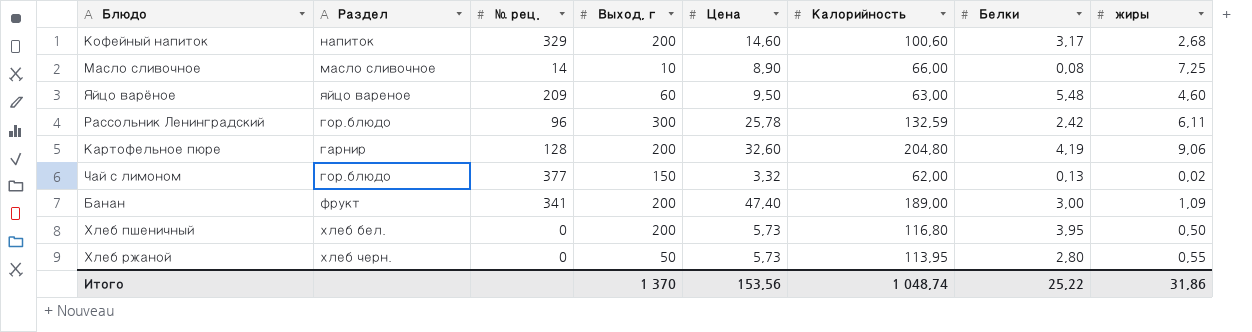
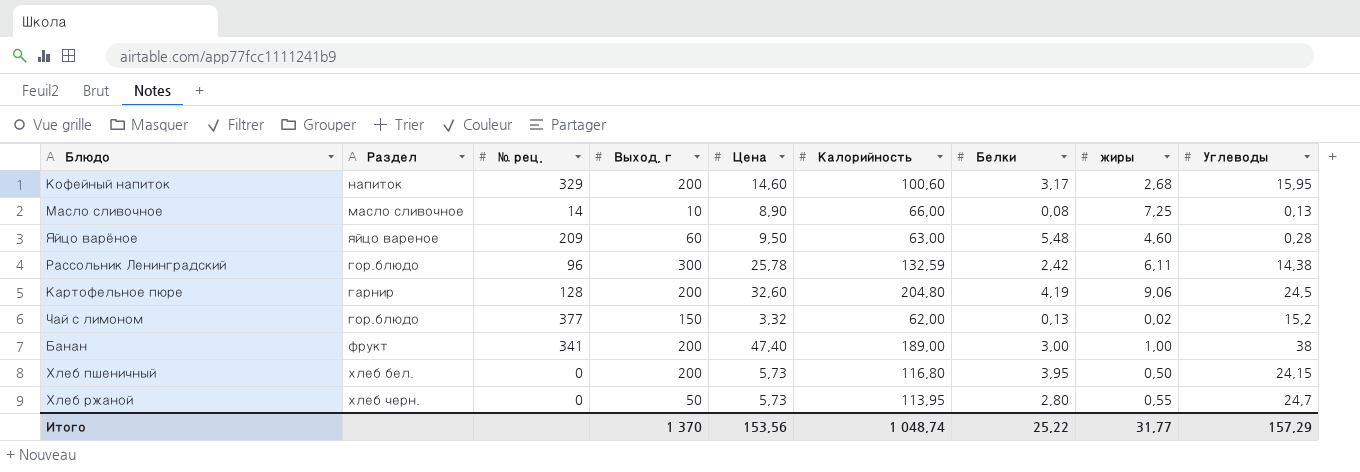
column Углеводы | position: none -> 9
Банан | жиры: 1,09 -> 1,00
Итого | жиры: 31,86 -> 31,77

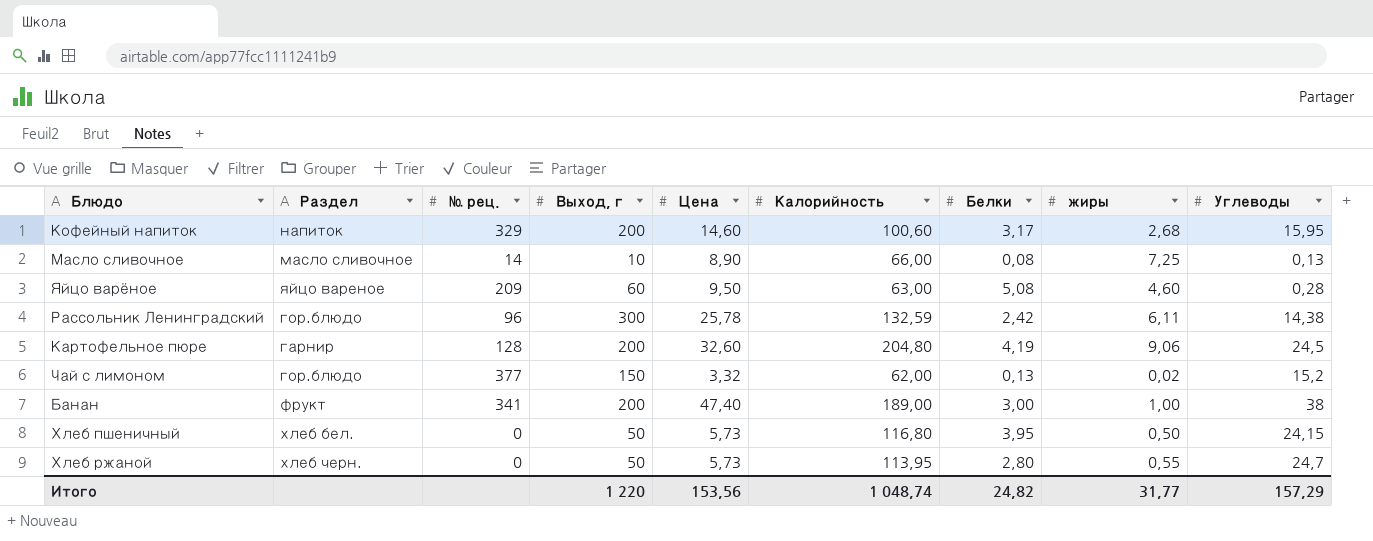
Яйцо варёное | Белки: 5,48 -> 5,08
Хлеб пшеничный | Выход, г: 200 -> 50
Итого | Выход, г: 1 370 -> 1 220
Итого | Белки: 25,22 -> 24,82

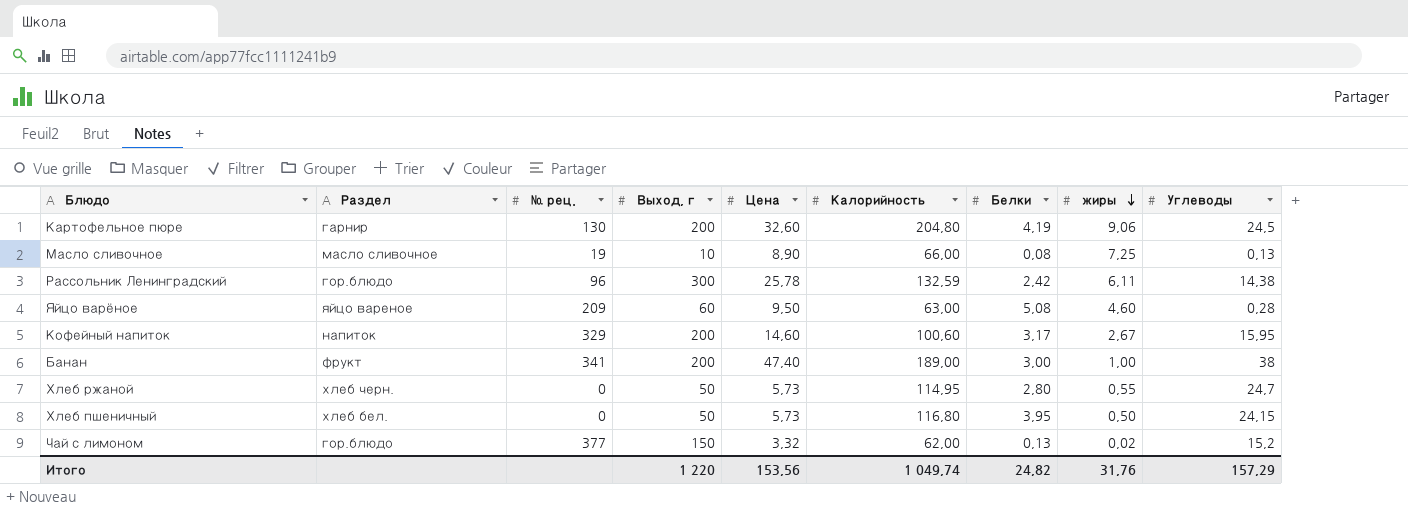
row order: none -> жиры descending
Картофельное пюре | № рец.: 128 -> 130
Масло сливочное | № рец.: 14 -> 19
Кофейный напиток | жиры: 2,68 -> 2,67
Хлеб ржаной | Калорийность: 113,95 -> 114,95
Итого | Калорийность: 1 048,74 -> 1 049,74
Итого | жиры: 31,77 -> 31,76

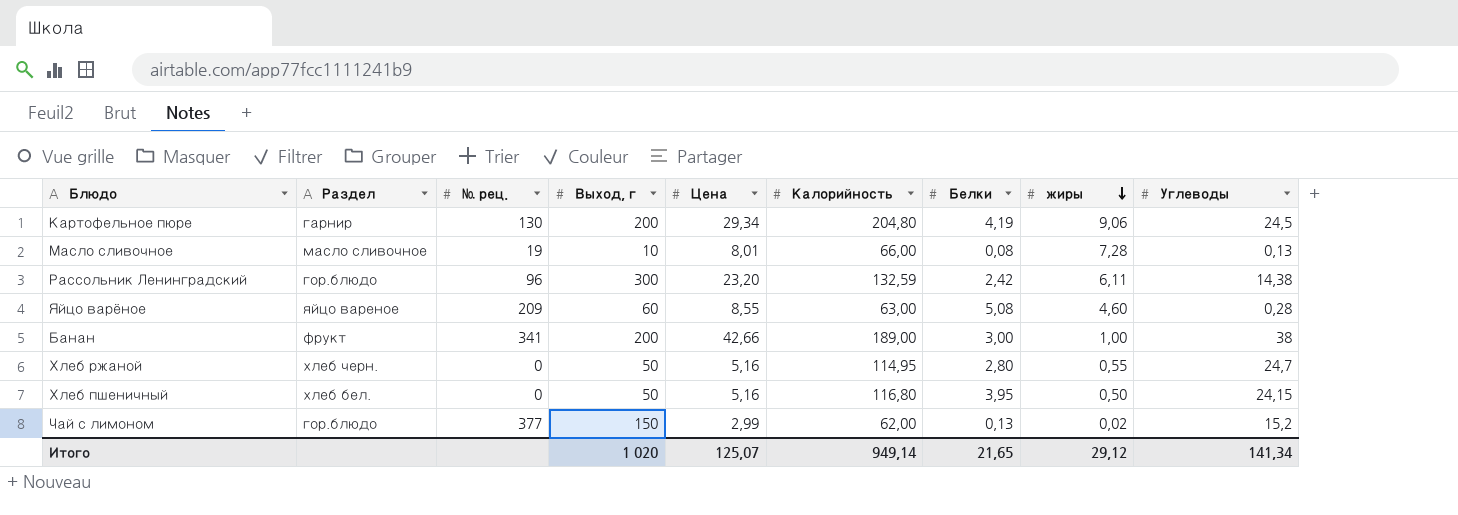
row Кофейный напиток: напиток | 329 | 200 | 14,60 | 100,60 | 3,17 | 2,67 | 15,95 -> none
Картофельное пюре | Цена: 32,60 -> 29,34
Масло сливочное | Цена: 8,90 -> 8,01
Масло сливочное | жиры: 7,25 -> 7,28
Рассольник Ленинградский | Цена: 25,78 -> 23,20
Яйцо варёное | Цена: 9,50 -> 8,55
Банан | Цена: 47,40 -> 42,66
Хлеб ржаной | Цена: 5,73 -> 5,16
Хлеб пшеничный | Цена: 5,73 -> 5,16
Чай с лимоном | Цена: 3,32 -> 2,99
Итого | Выход, г: 1 220 -> 1 020
Итого | Цена: 153,56 -> 125,07
Итого | Калорийность: 1 049,74 -> 949,14
Итого | Белки: 24,82 -> 21,65
Итого | жиры: 31,76 -> 29,12
Итого | Углеводы: 157,29 -> 141,34

